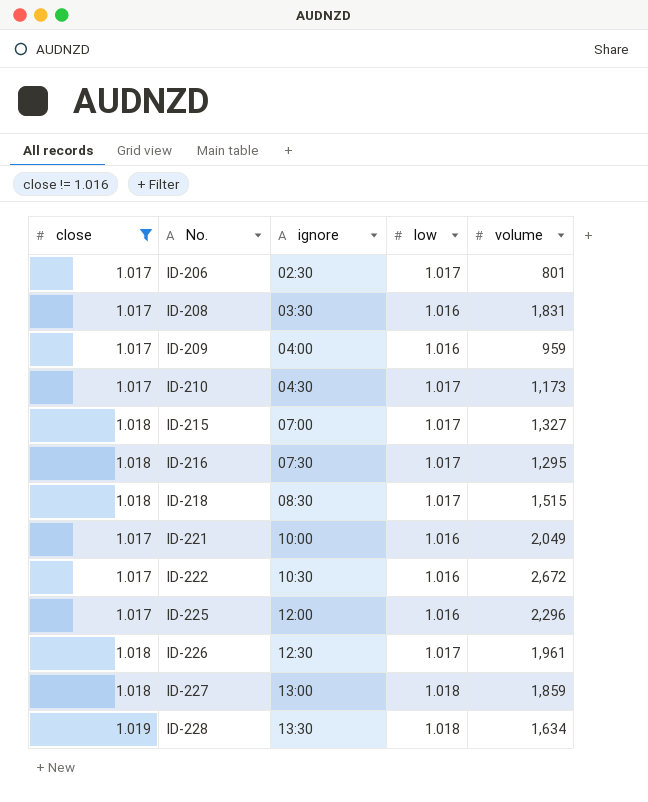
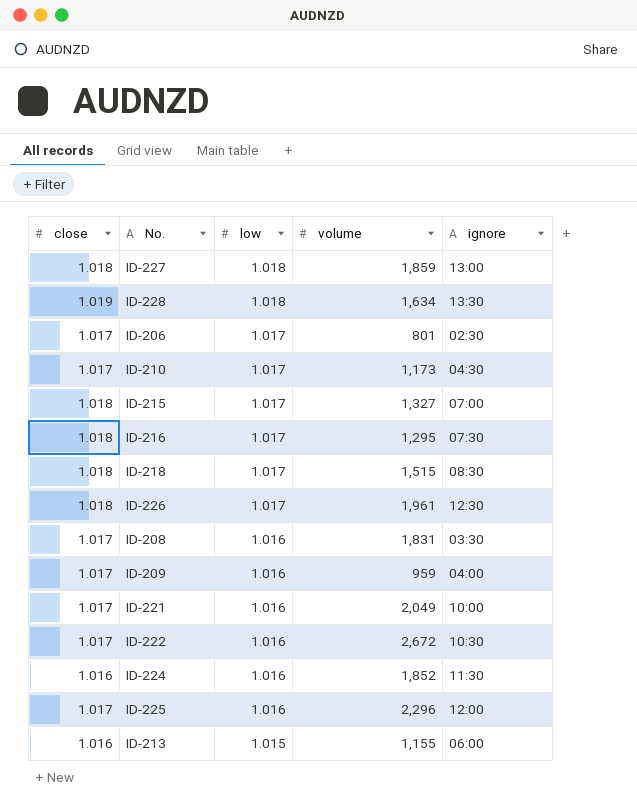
filter: close != 1.016 -> none
row order: No. ascending -> low descending
column ignore | position: 3 -> 5

